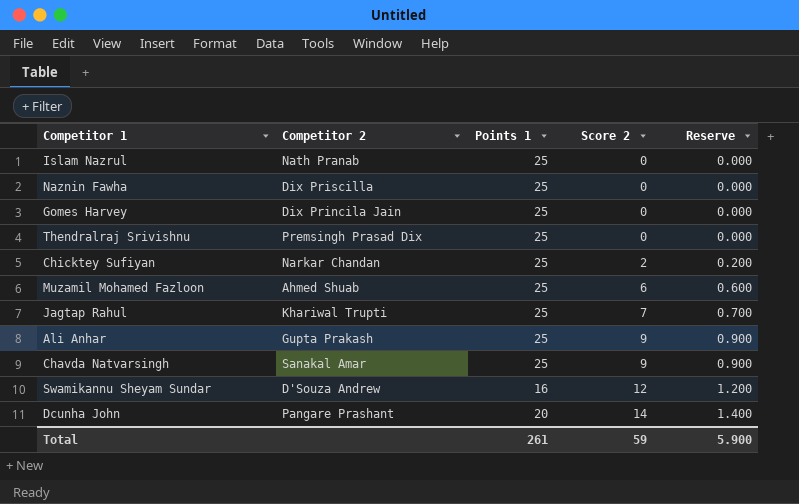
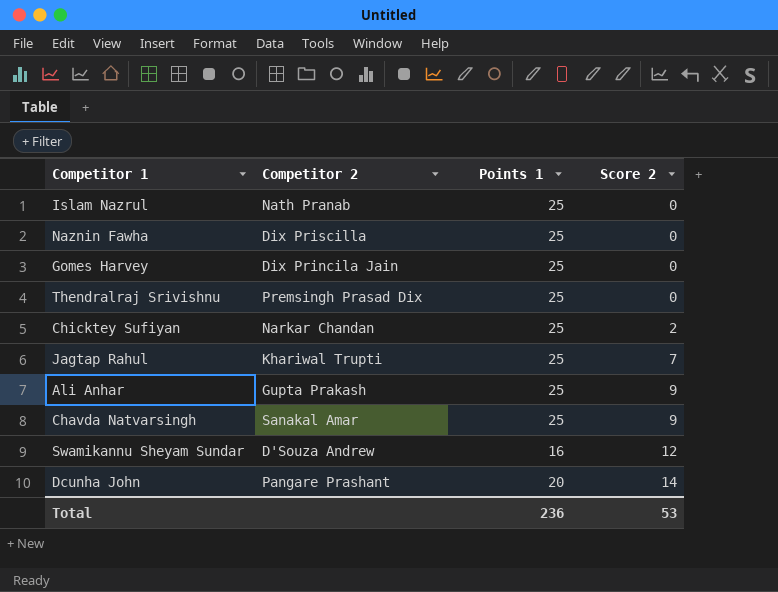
column Reserve | formula: [Score 2] * 0.1 -> none
row Muzamil Mohamed Fazloon: Ahmed Shuab | 25 | 6 | 0.600 -> none
Total | Points 1: 261 -> 236
Total | Score 2: 59 -> 53

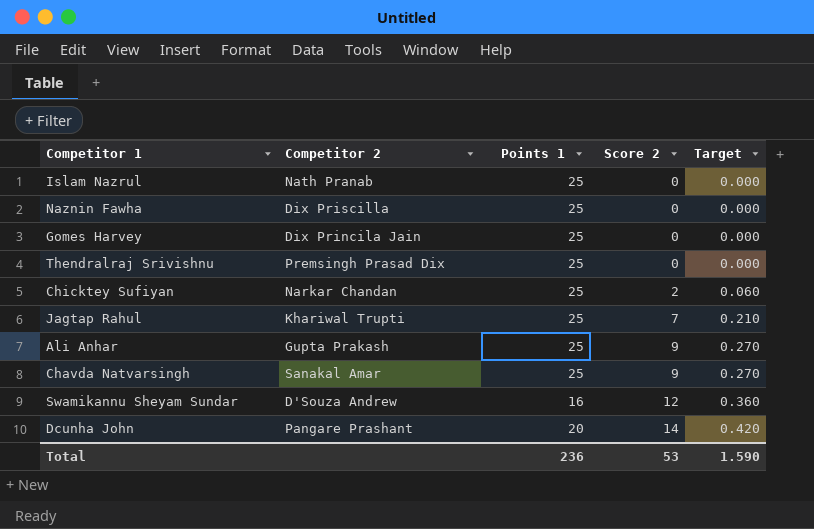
column Target | formula: none -> [Score 2] * 0.03

